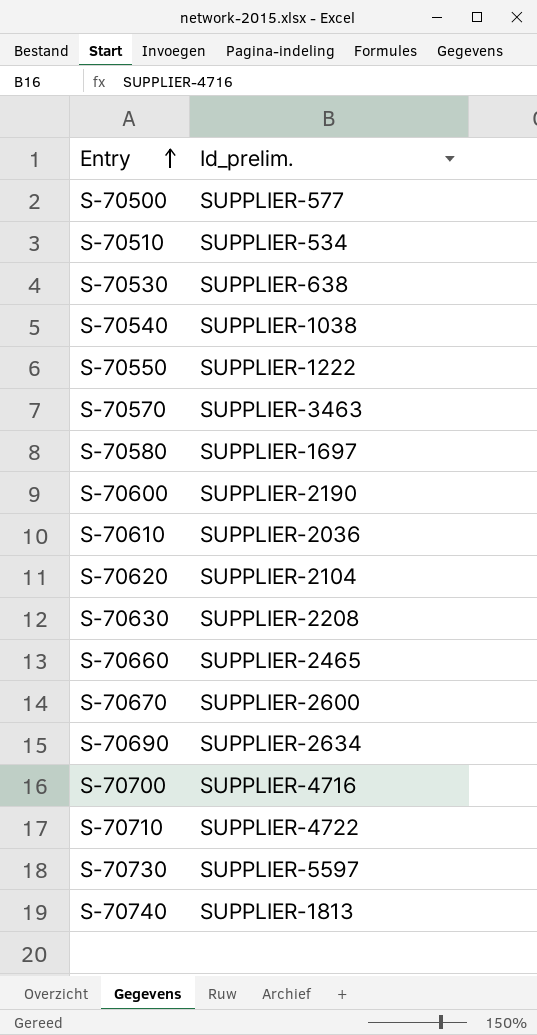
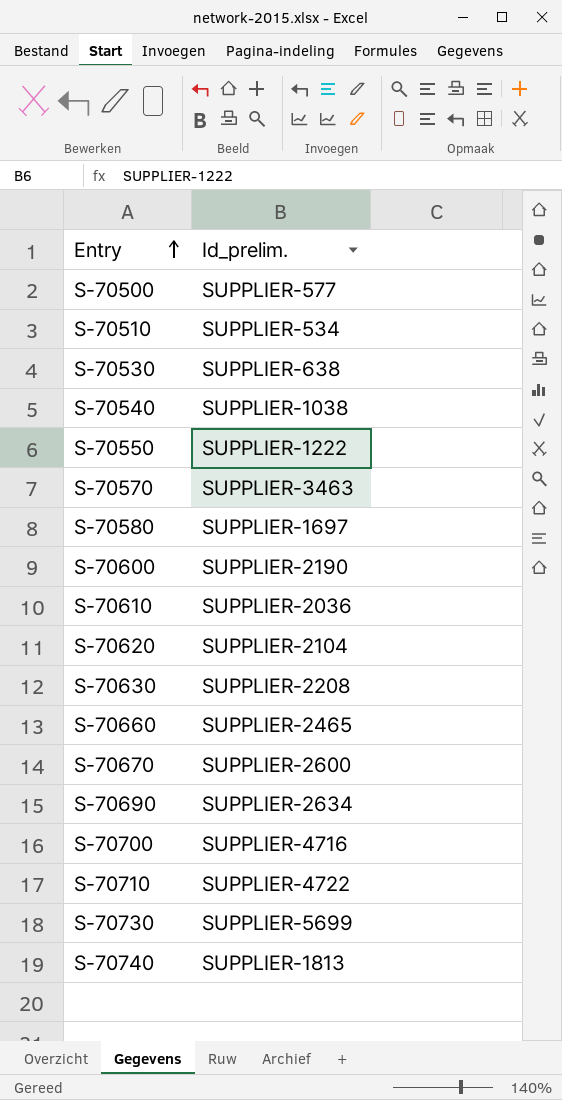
S-70730 | Id_prelim.: SUPPLIER-5597 -> SUPPLIER-5699

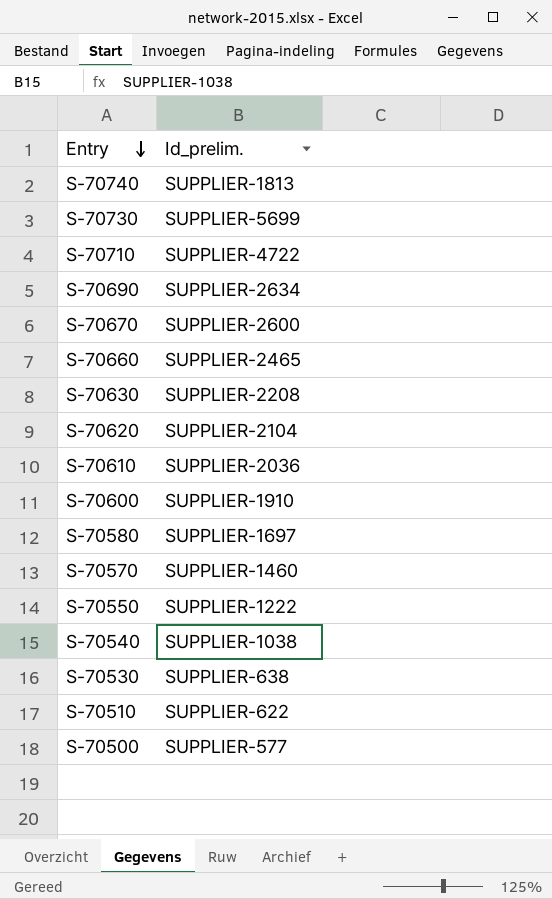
row order: Entry ascending -> Entry descending
row S-70700: SUPPLIER-4716 -> none
S-70600 | Id_prelim.: SUPPLIER-2190 -> SUPPLIER-1910
S-70570 | Id_prelim.: SUPPLIER-3463 -> SUPPLIER-1460
S-70510 | Id_prelim.: SUPPLIER-534 -> SUPPLIER-622

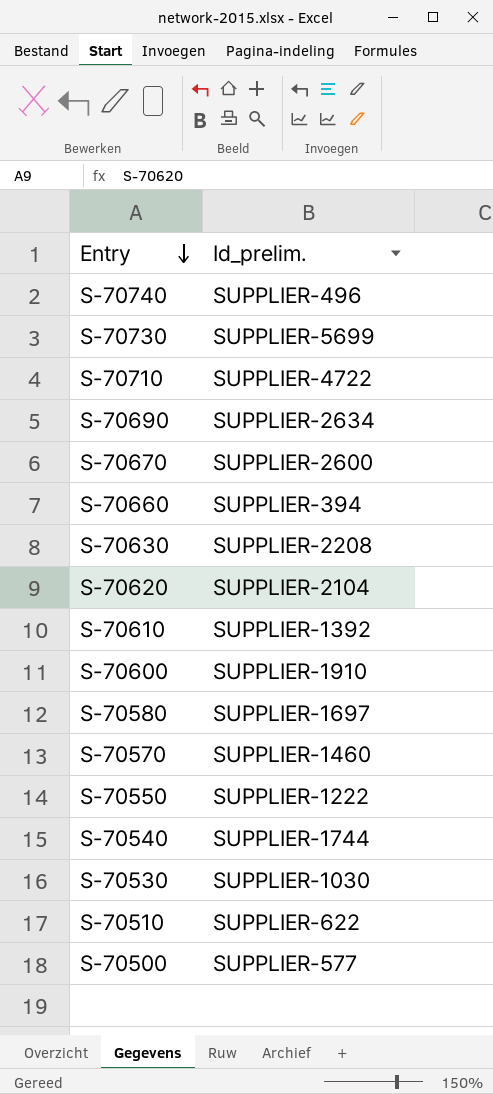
S-70740 | Id_prelim.: SUPPLIER-1813 -> SUPPLIER-496
S-70660 | Id_prelim.: SUPPLIER-2465 -> SUPPLIER-394
S-70610 | Id_prelim.: SUPPLIER-2036 -> SUPPLIER-1392
S-70540 | Id_prelim.: SUPPLIER-1038 -> SUPPLIER-1744
S-70530 | Id_prelim.: SUPPLIER-638 -> SUPPLIER-1030

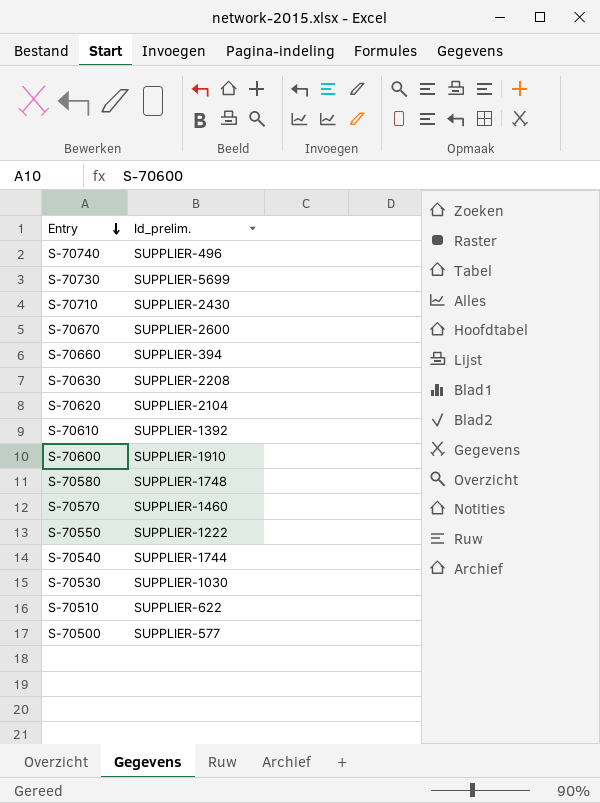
row S-70690: SUPPLIER-2634 -> none
S-70710 | Id_prelim.: SUPPLIER-4722 -> SUPPLIER-2430
S-70580 | Id_prelim.: SUPPLIER-1697 -> SUPPLIER-1748

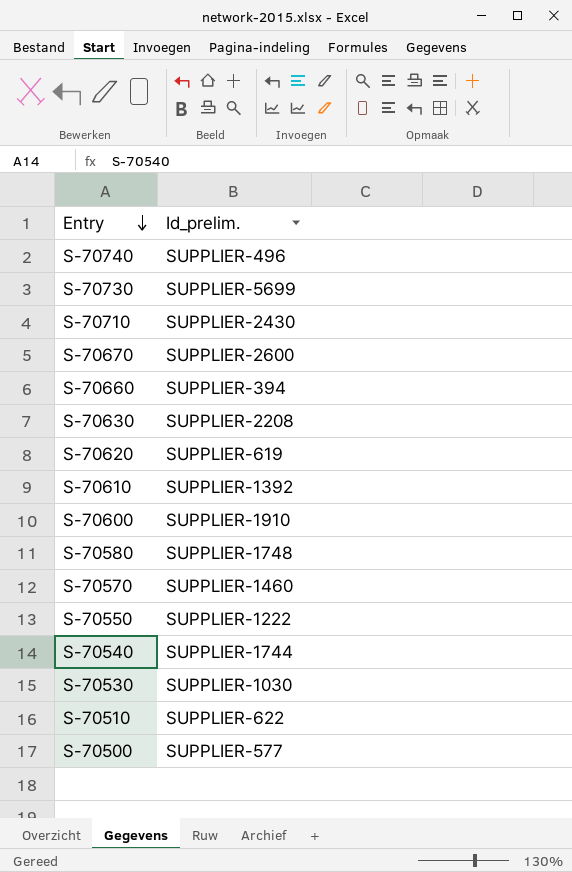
S-70620 | Id_prelim.: SUPPLIER-2104 -> SUPPLIER-619

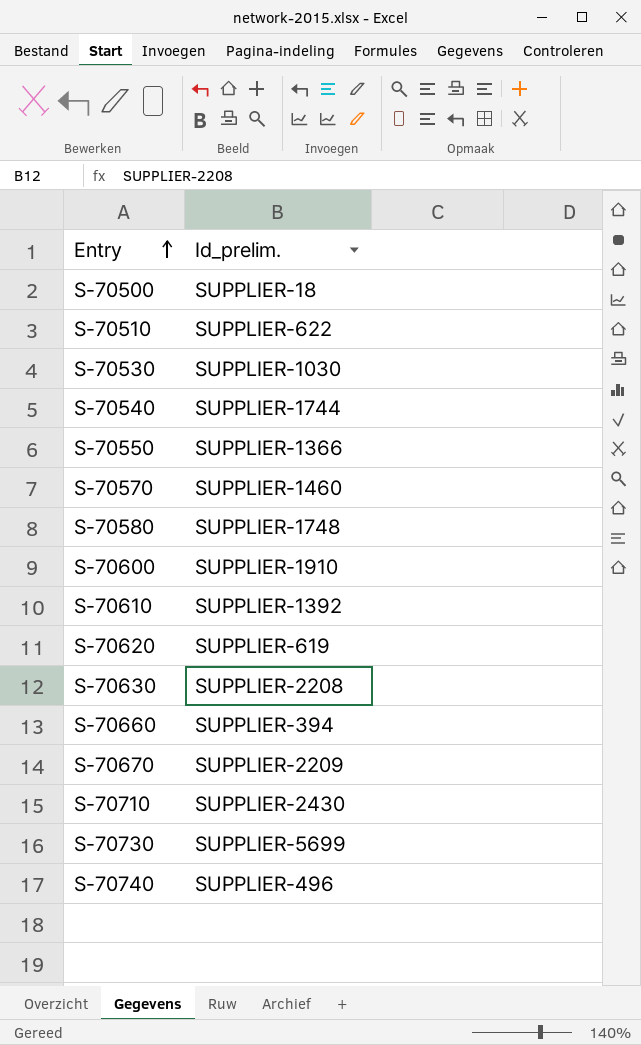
row order: Entry descending -> Entry ascending
S-70500 | Id_prelim.: SUPPLIER-577 -> SUPPLIER-18
S-70550 | Id_prelim.: SUPPLIER-1222 -> SUPPLIER-1366
S-70670 | Id_prelim.: SUPPLIER-2600 -> SUPPLIER-2209

